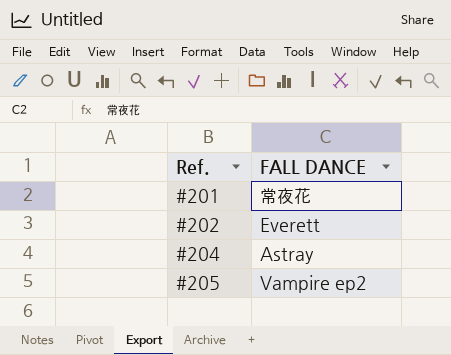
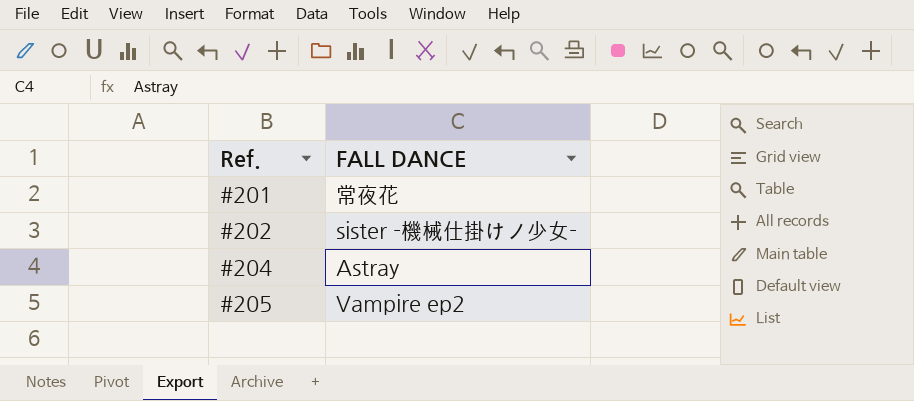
#202 | FALL DANCE: Everett -> sister -機械仕掛けノ少女-

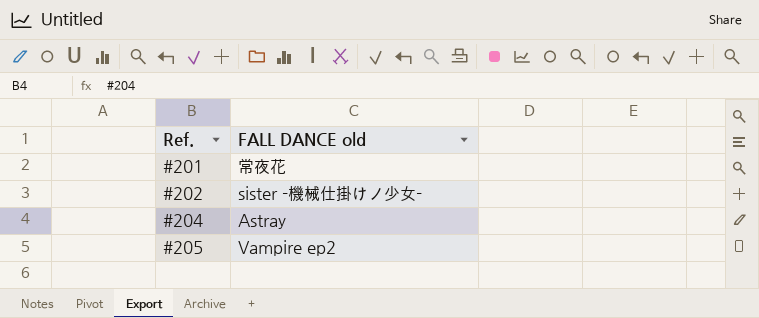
column name: FALL DANCE -> FALL DANCE old

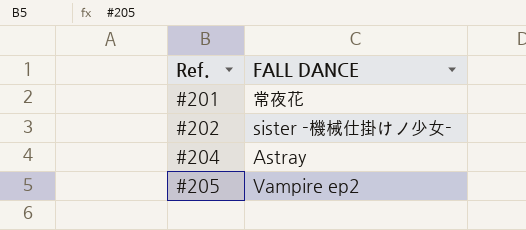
column name: FALL DANCE old -> FALL DANCE

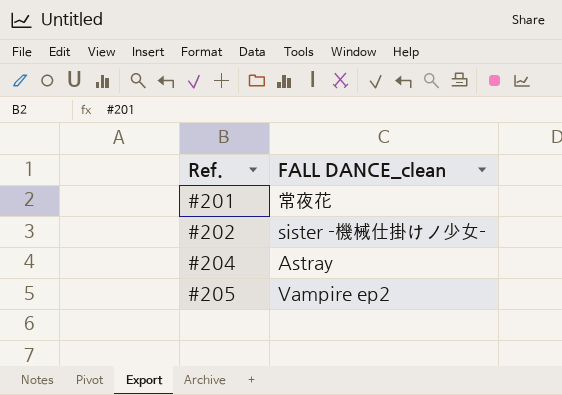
column name: FALL DANCE -> FALL DANCE_clean

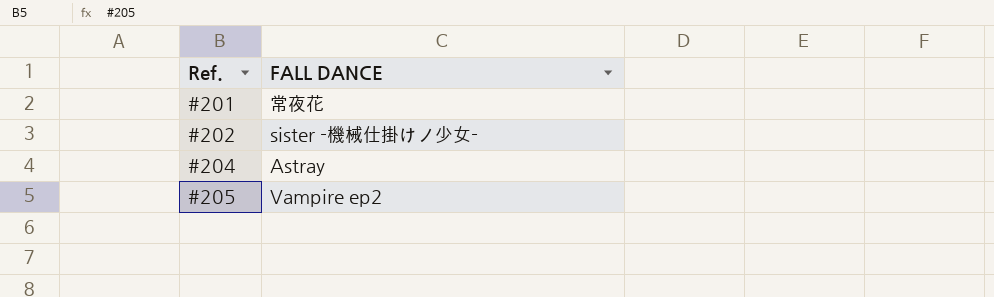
column name: FALL DANCE_clean -> FALL DANCE

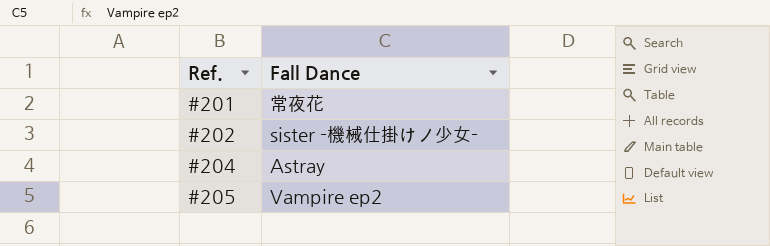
column name: FALL DANCE -> Fall Dance

